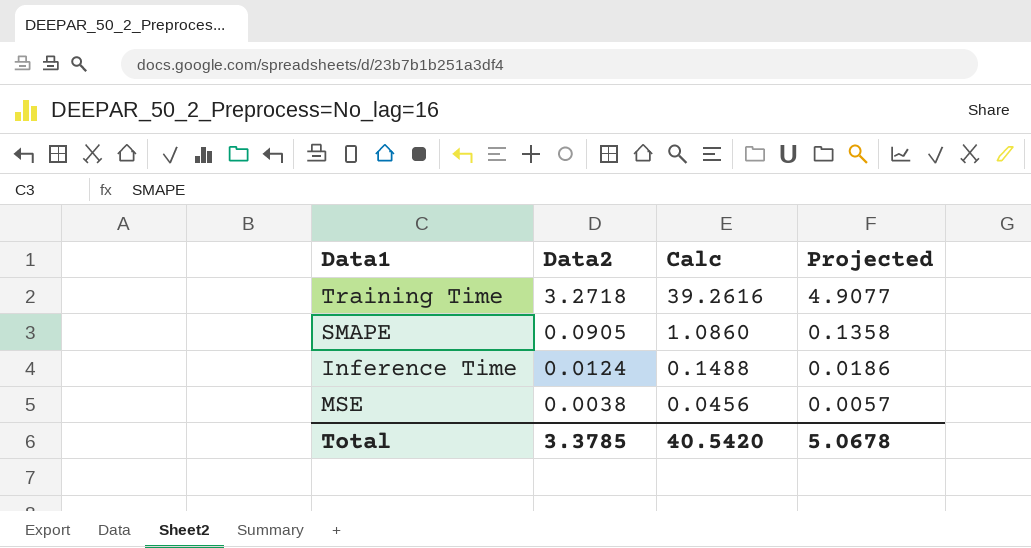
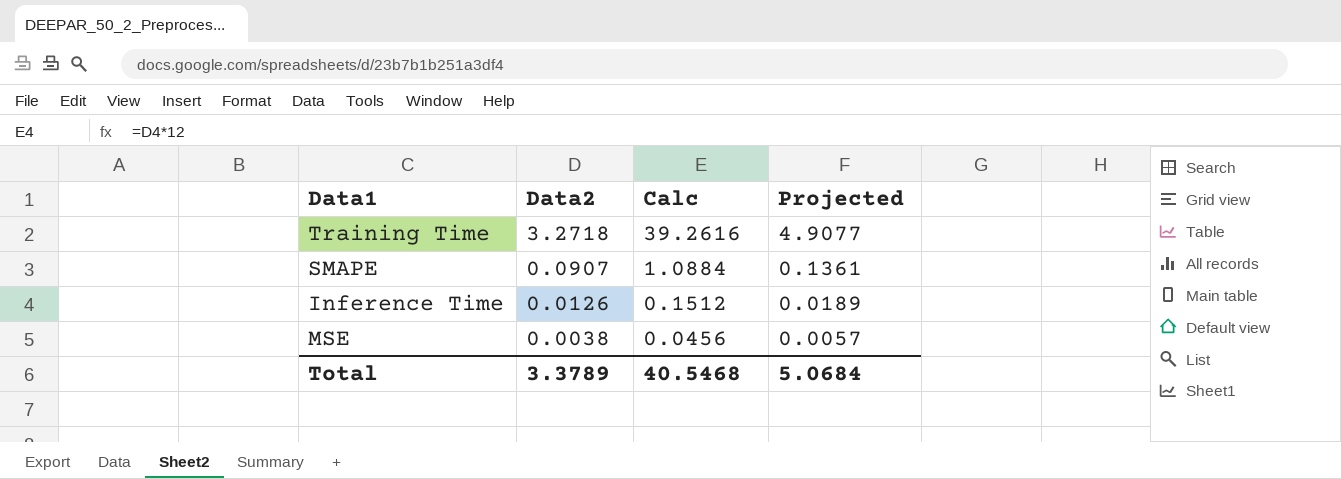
SMAPE | Data2: 0.0905 -> 0.0907
SMAPE | Calc: 1.0860 -> 1.0884
SMAPE | Projected: 0.1358 -> 0.1361
Inference Time | Data2: 0.0124 -> 0.0126
Inference Time | Calc: 0.1488 -> 0.1512
Inference Time | Projected: 0.0186 -> 0.0189
Total | Data2: 3.3785 -> 3.3789
Total | Calc: 40.5420 -> 40.5468
Total | Projected: 5.0678 -> 5.0684

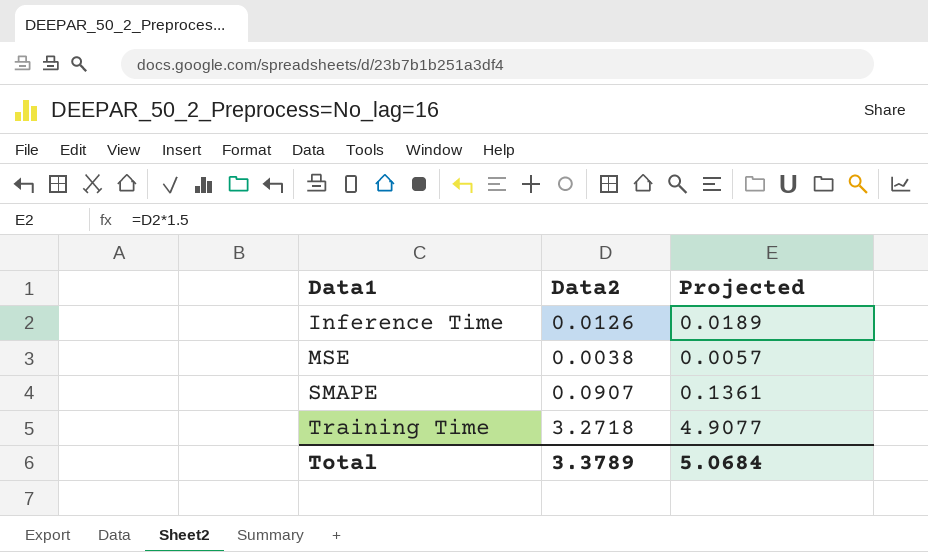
row order: Data2 descending -> Data1 ascending
column Calc | formula: [Data2] * 12 -> none

